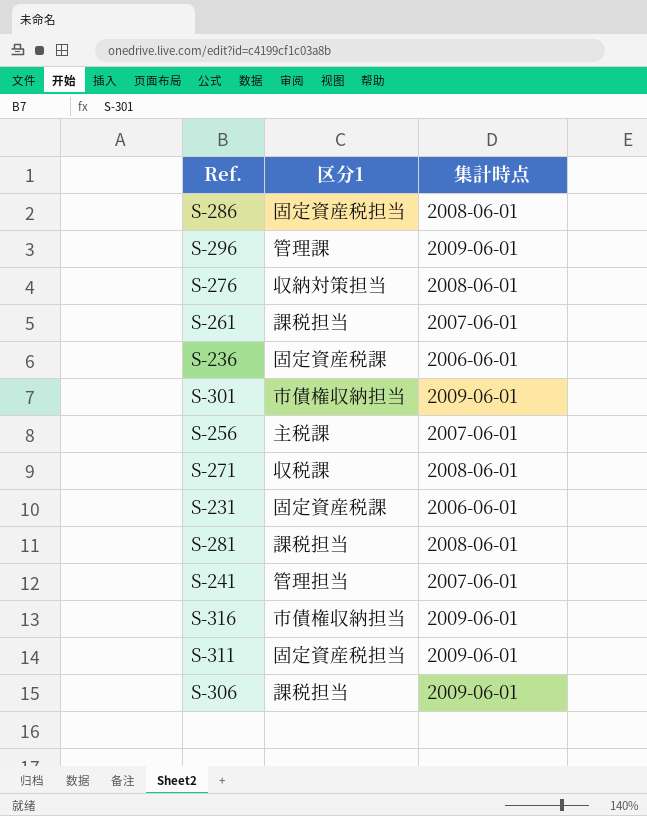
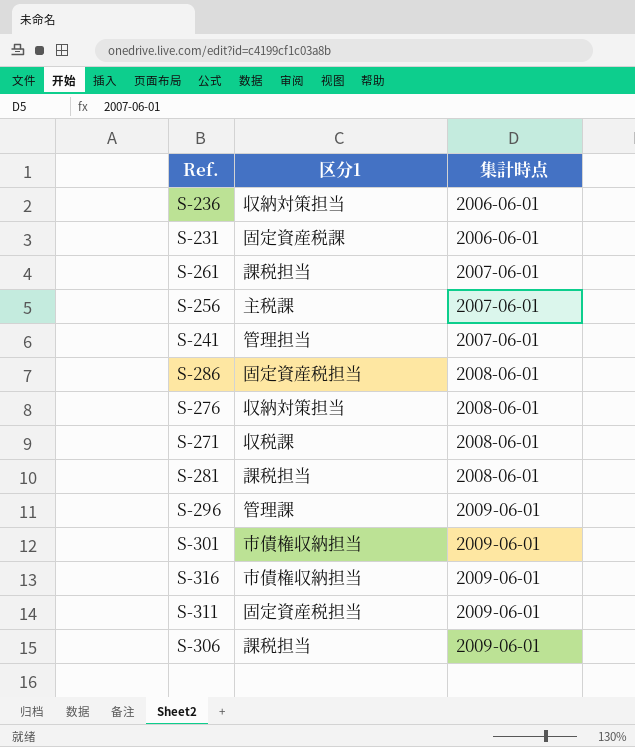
row order: none -> 集計時点 ascending
S-236 | 区分1: 固定資産税課 -> 収納対策担当

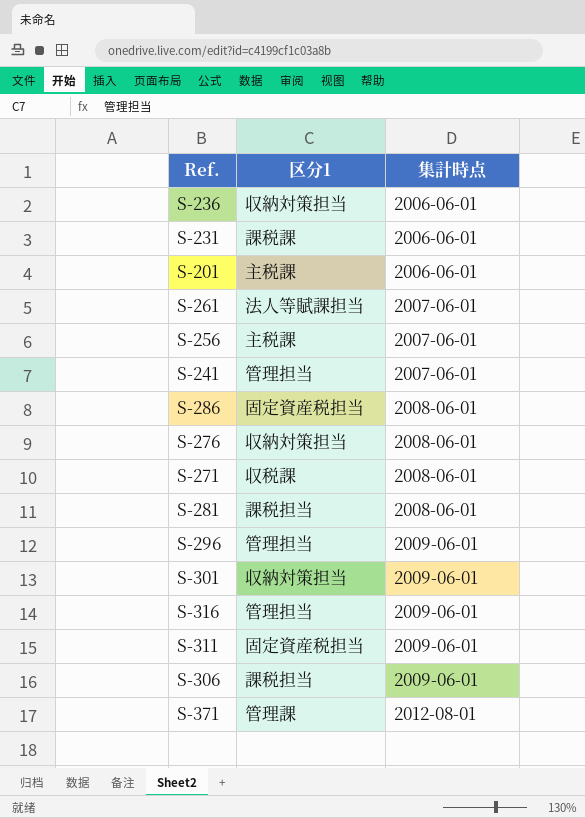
S-231 | 区分1: 固定資産税課 -> 課税課
row S-201: none -> 主税課 | 2006-06-01
S-261 | 区分1: 課税担当 -> 法人等賦課担当
S-296 | 区分1: 管理課 -> 管理担当
S-301 | 区分1: 市債権収納担当 -> 収納対策担当
S-316 | 区分1: 市債権収納担当 -> 管理担当
row S-371: none -> 管理課 | 2012-08-01

